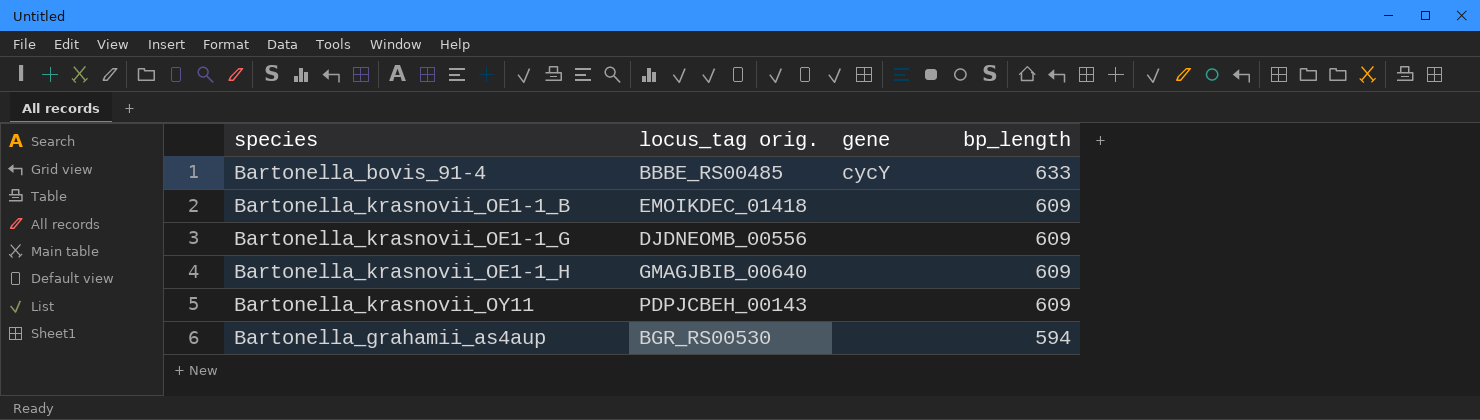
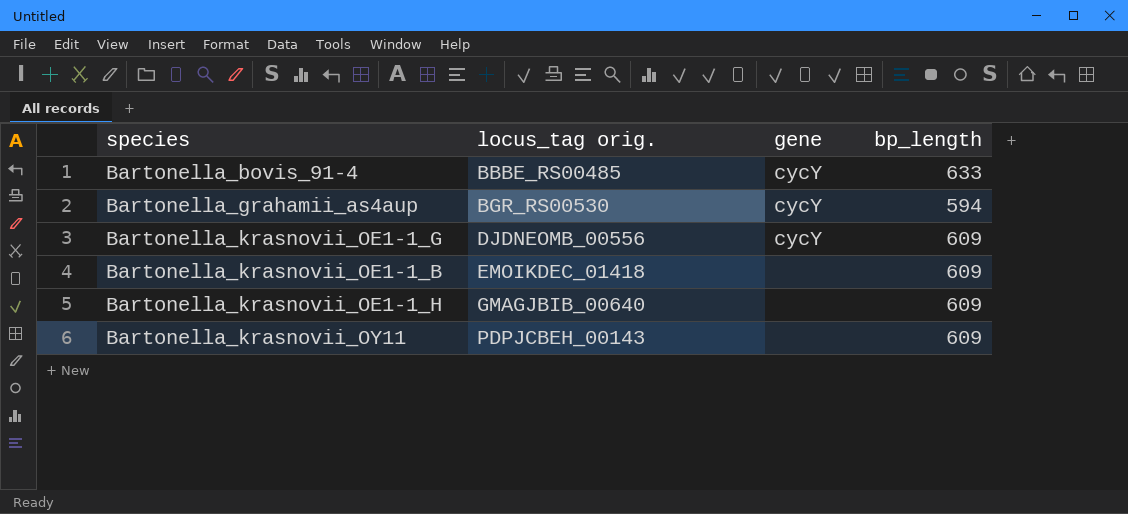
row order: bp_length descending -> locus_tag orig. ascending
Bartonella_grahamii_as4aup | gene: none -> cycY
Bartonella_krasnovii_OE1-1_G | gene: none -> cycY

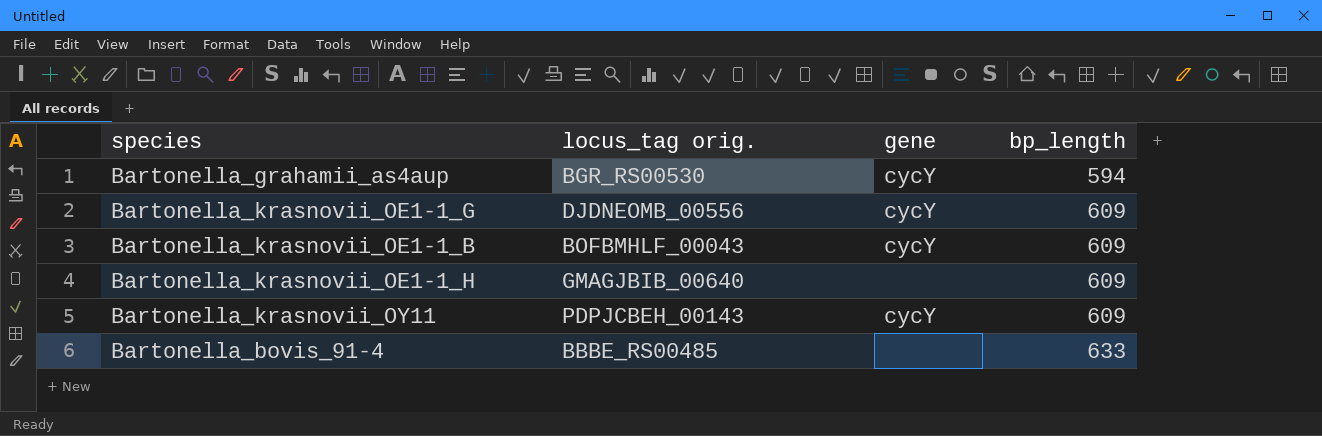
row order: locus_tag orig. ascending -> bp_length ascending
Bartonella_krasnovii_OE1-1_B | locus_tag orig.: EMOIKDEC_01418 -> BOFBMHLF_00043
Bartonella_krasnovii_OE1-1_B | gene: none -> cycY
Bartonella_krasnovii_OY11 | gene: none -> cycY
Bartonella_bovis_91-4 | gene: cycY -> none

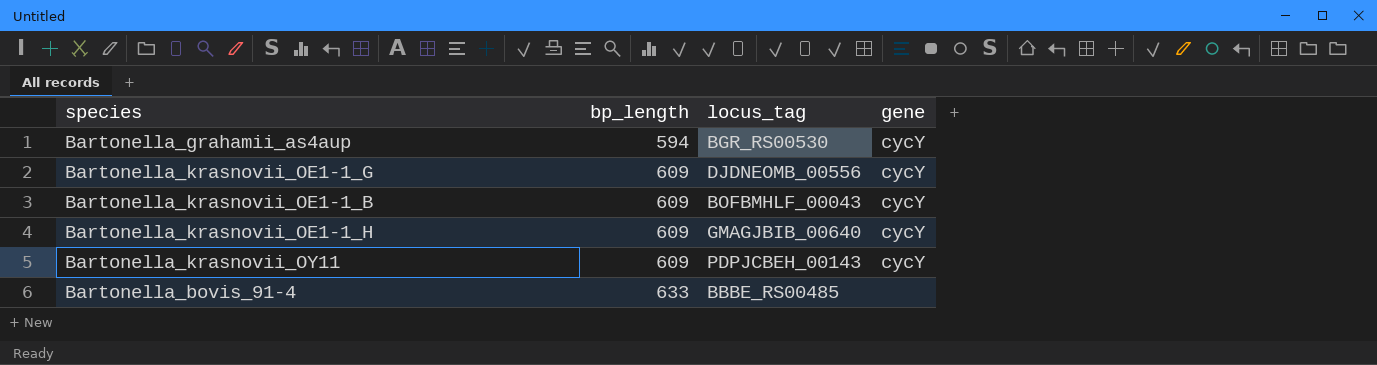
column bp_length | position: 4 -> 2
column name: locus_tag orig. -> locus_tag
Bartonella_krasnovii_OE1-1_H | gene: none -> cycY

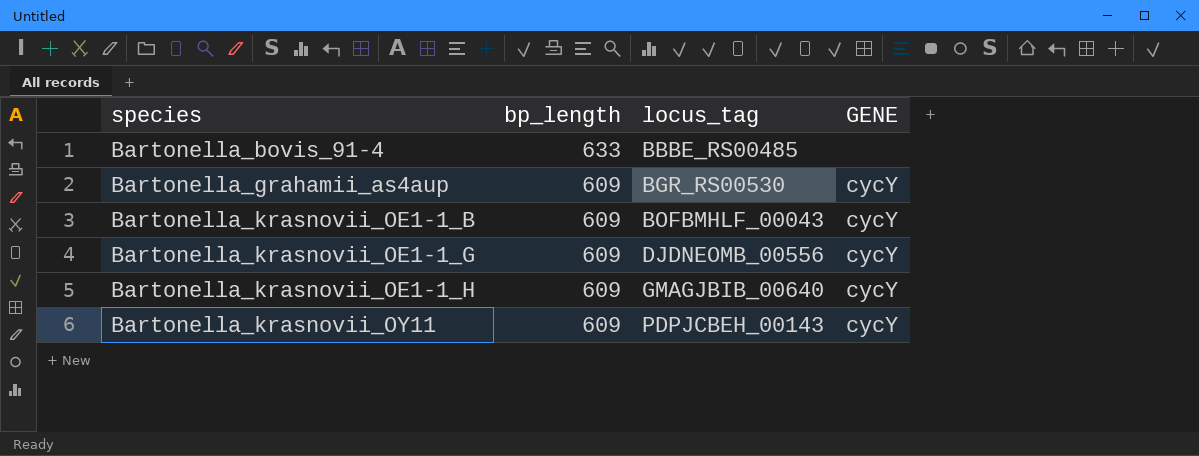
row order: bp_length ascending -> species ascending
column name: gene -> GENE
Bartonella_grahamii_as4aup | bp_length: 594 -> 609

